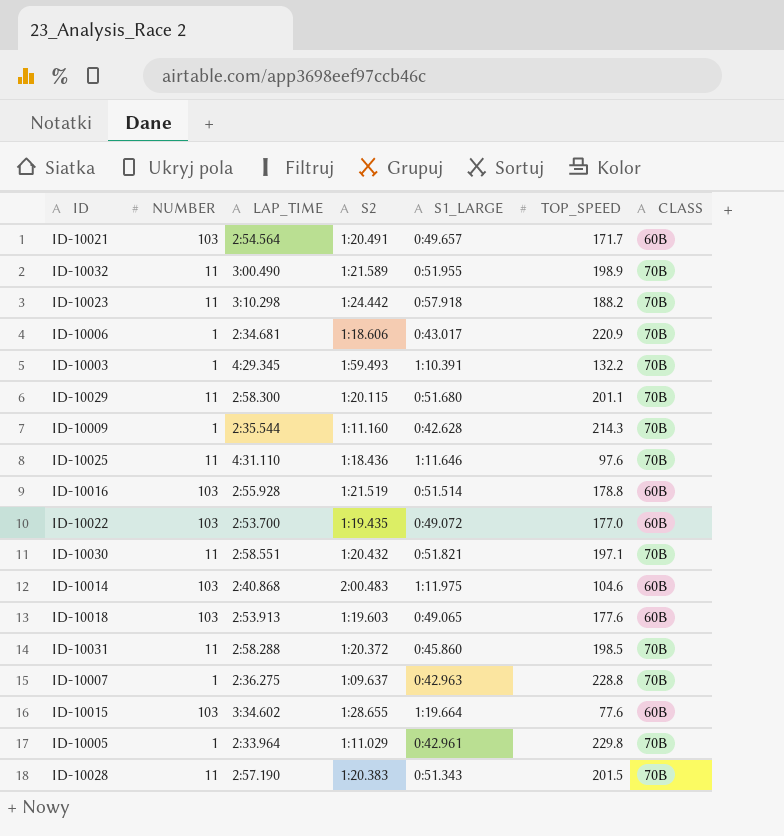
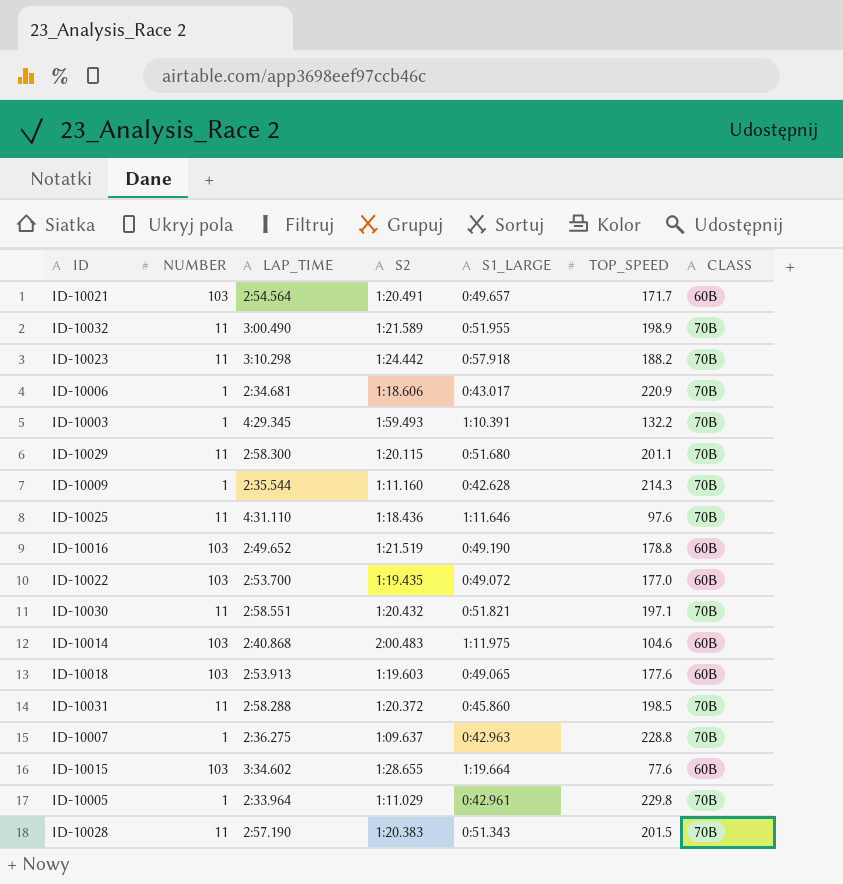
ID-10016 | LAP_TIME: 2:55.928 -> 2:49.652
ID-10016 | S1_LARGE: 0:51.514 -> 0:49.190

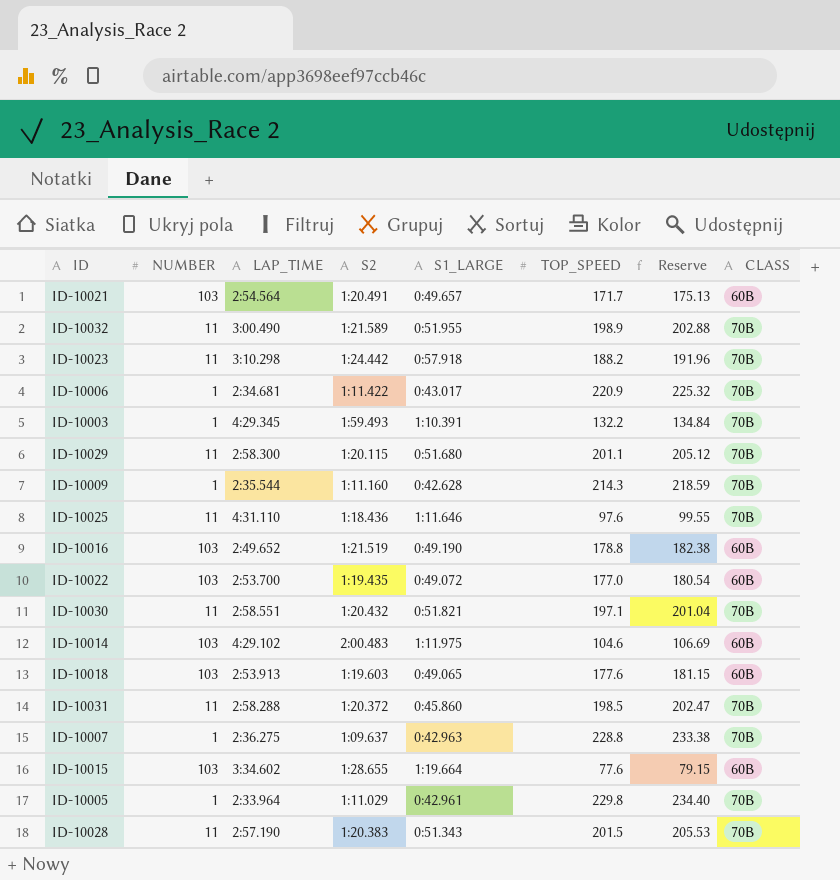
column Reserve | formula: none -> [TOP_SPEED] * 1.02
ID-10006 | S2: 1:18.606 -> 1:11.422
ID-10014 | LAP_TIME: 2:40.868 -> 4:29.102

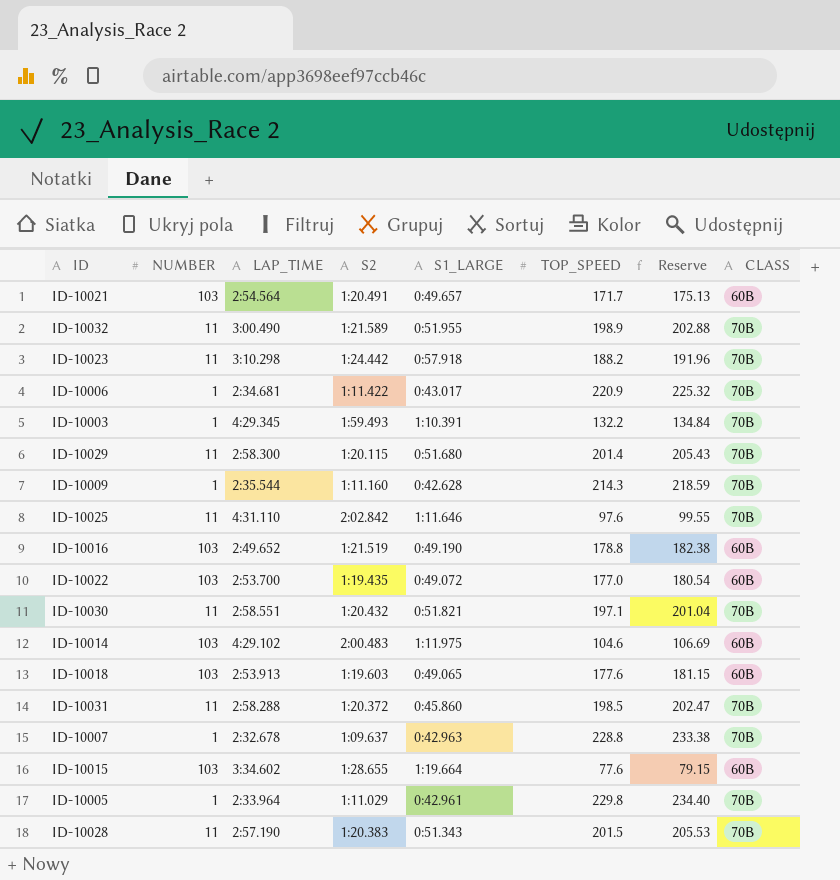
ID-10029 | TOP_SPEED: 201.1 -> 201.4
ID-10029 | Reserve: 205.12 -> 205.43
ID-10025 | S2: 1:18.436 -> 2:02.842
ID-10007 | LAP_TIME: 2:36.275 -> 2:32.678

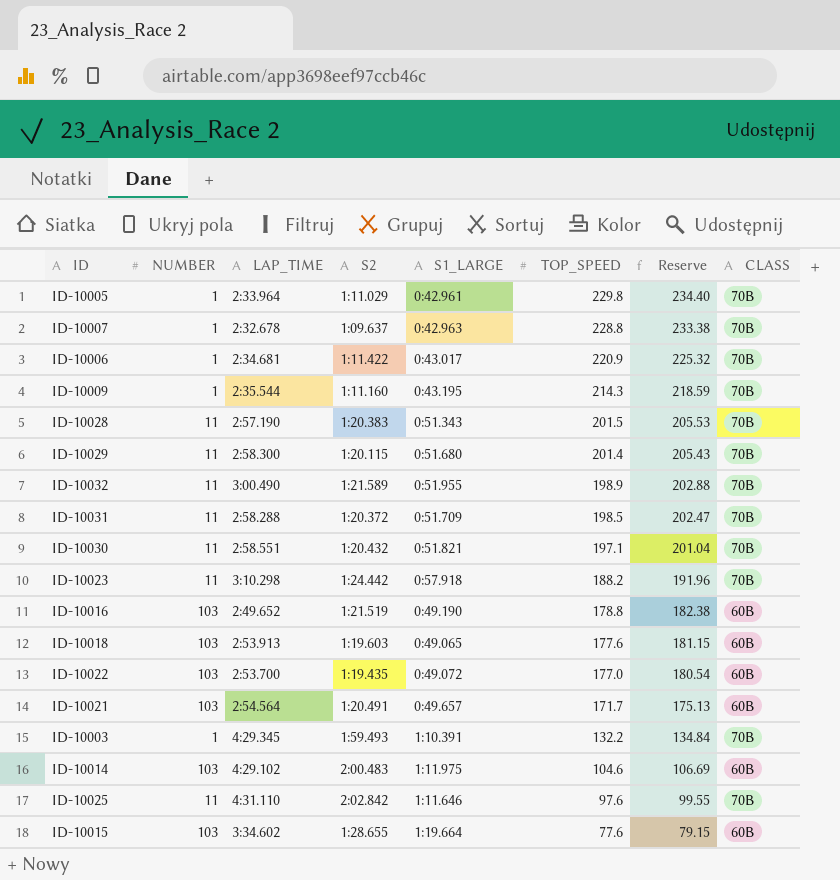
row order: none -> TOP_SPEED descending
ID-10009 | S1_LARGE: 0:42.628 -> 0:43.195
ID-10031 | S1_LARGE: 0:45.860 -> 0:51.709

